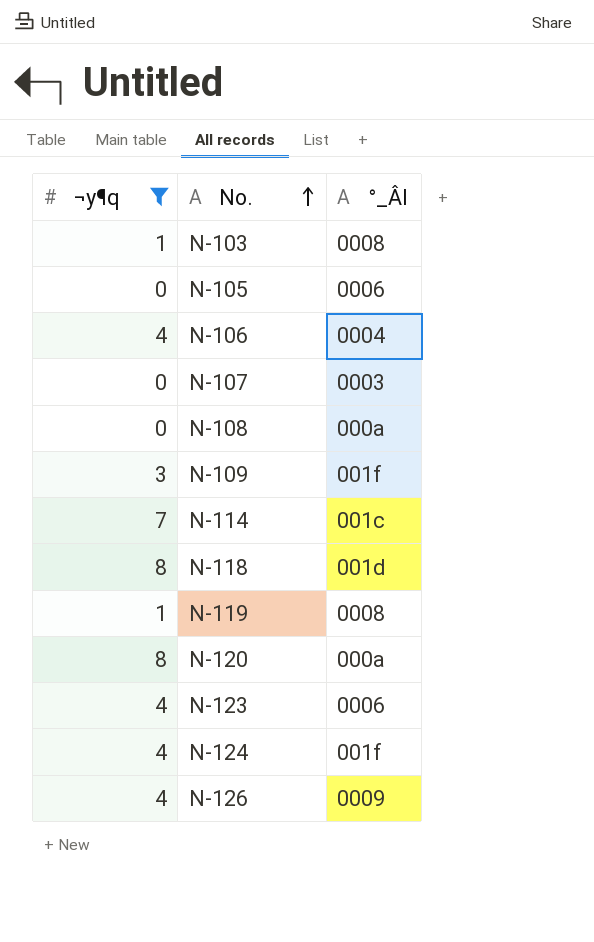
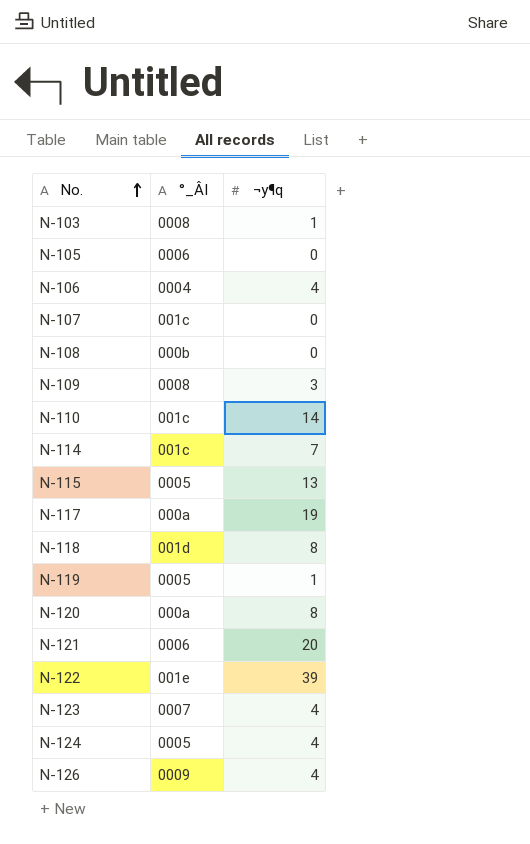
filter: ¬y¶q <= 8 -> none
column ¬y¶q | position: 1 -> 3
N-107 | °_ÂI: 0003 -> 001c
N-108 | °_ÂI: 000a -> 000b
N-109 | °_ÂI: 001f -> 0008
N-119 | °_ÂI: 0008 -> 0005
N-123 | °_ÂI: 0006 -> 0007
N-124 | °_ÂI: 001f -> 0005

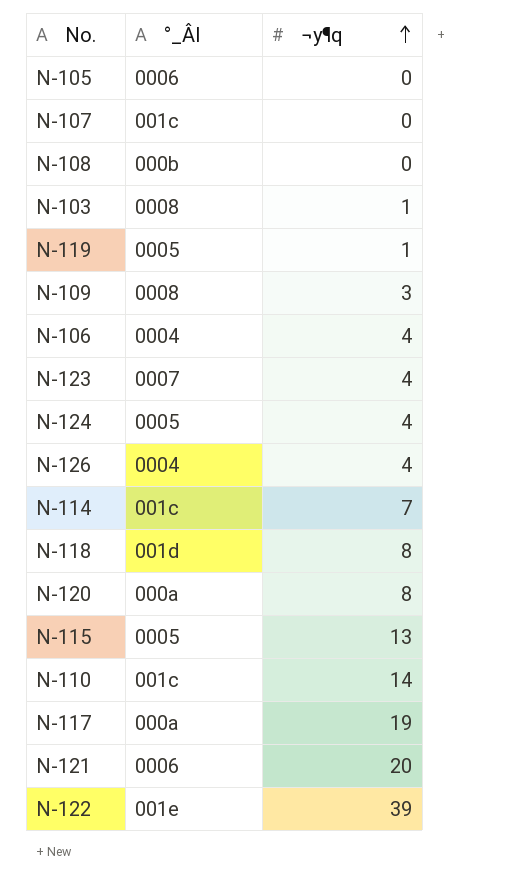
row order: No. ascending -> ¬y¶q ascending
N-126 | °_ÂI: 0009 -> 0004

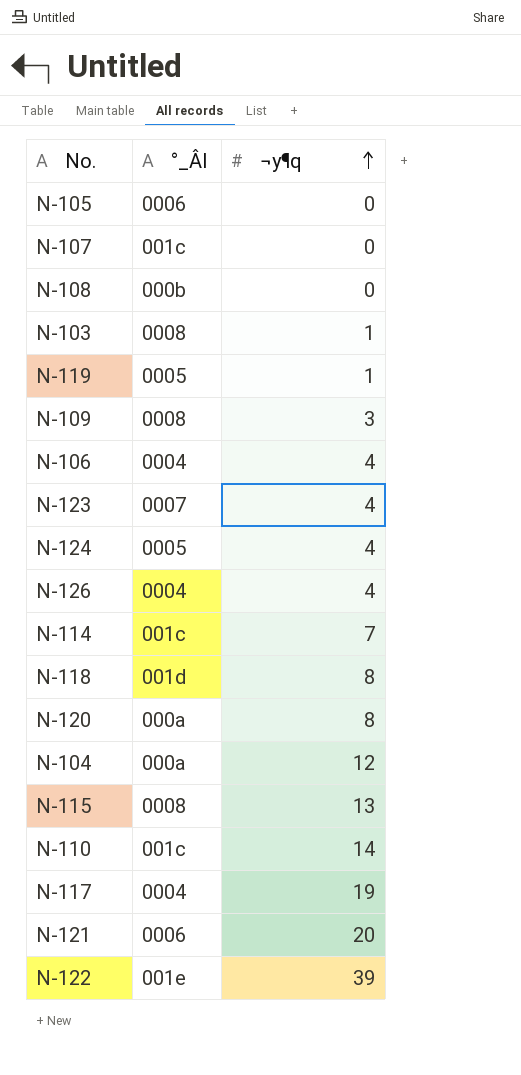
row N-104: none -> 000a | 12
N-115 | °_ÂI: 0005 -> 0008
N-117 | °_ÂI: 000a -> 0004

